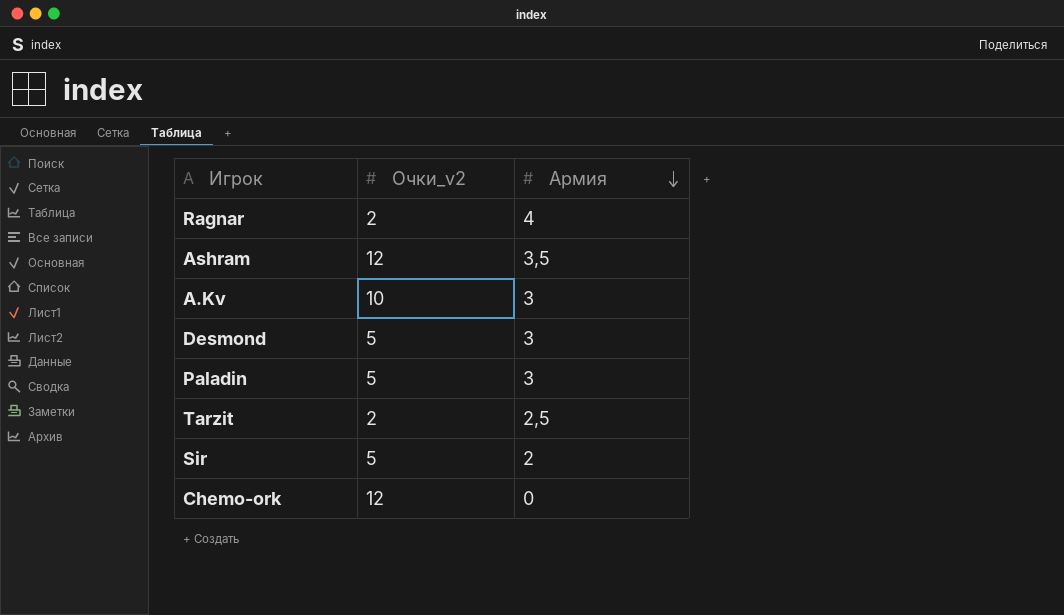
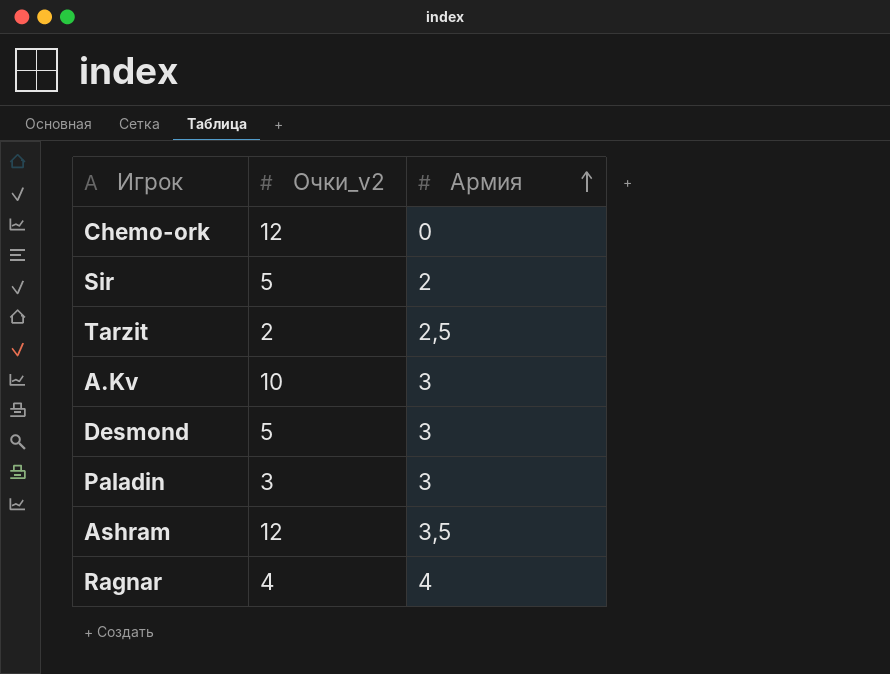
row order: Армия descending -> Армия ascending
Paladin | Очки_v2: 5 -> 3
Ragnar | Очки_v2: 2 -> 4

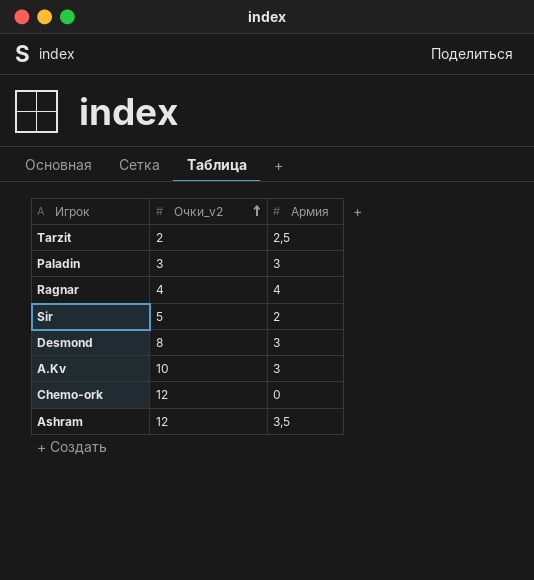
row order: Армия ascending -> Очки_v2 ascending
Desmond | Очки_v2: 5 -> 8

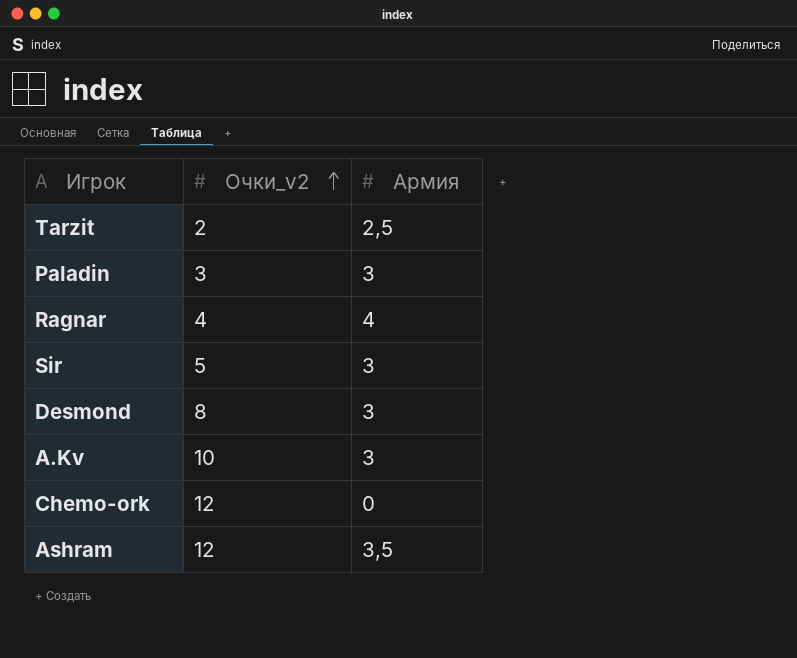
Sir | Армия: 2 -> 3

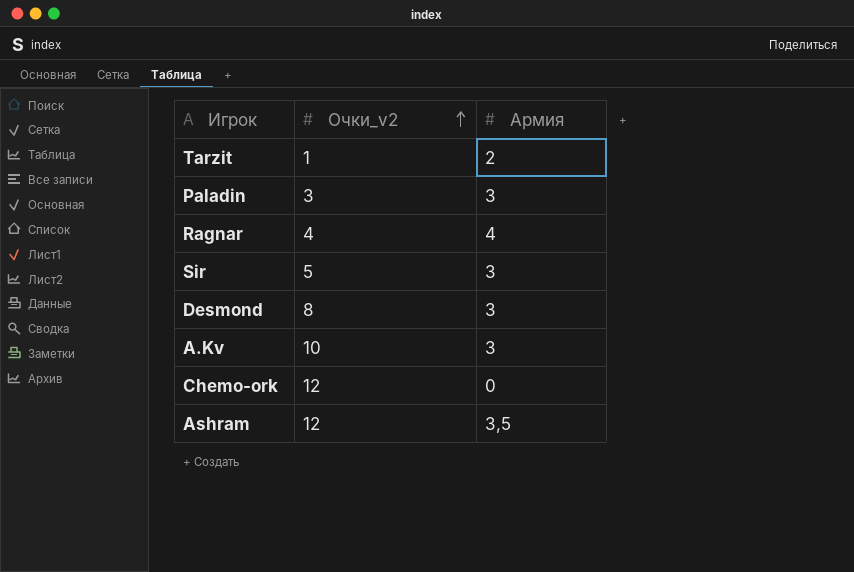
Tarzit | Очки_v2: 2 -> 1
Tarzit | Армия: 2,5 -> 2

